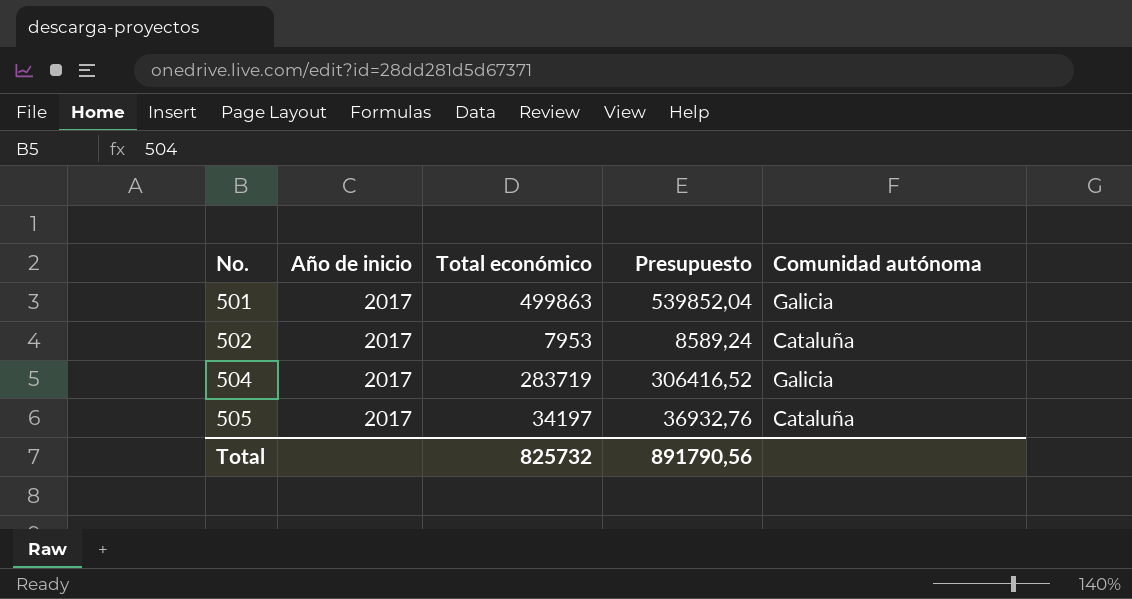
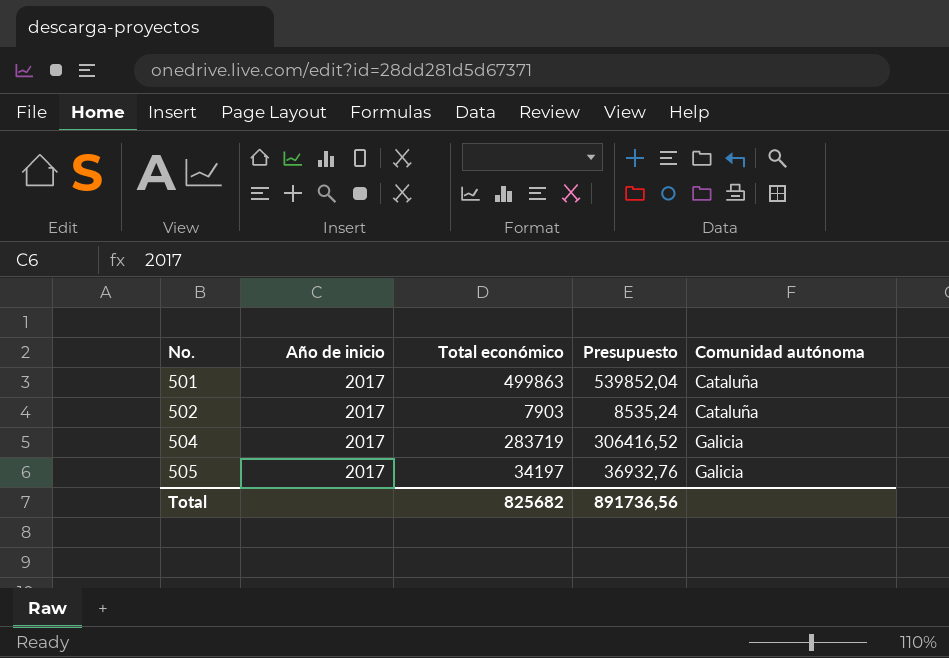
501 | Comunidad autónoma: Galicia -> Cataluña
502 | Total económico: 7953 -> 7903
502 | Presupuesto: 8589,24 -> 8535,24
505 | Comunidad autónoma: Cataluña -> Galicia
Total | Total económico: 825732 -> 825682
Total | Presupuesto: 891790,56 -> 891736,56

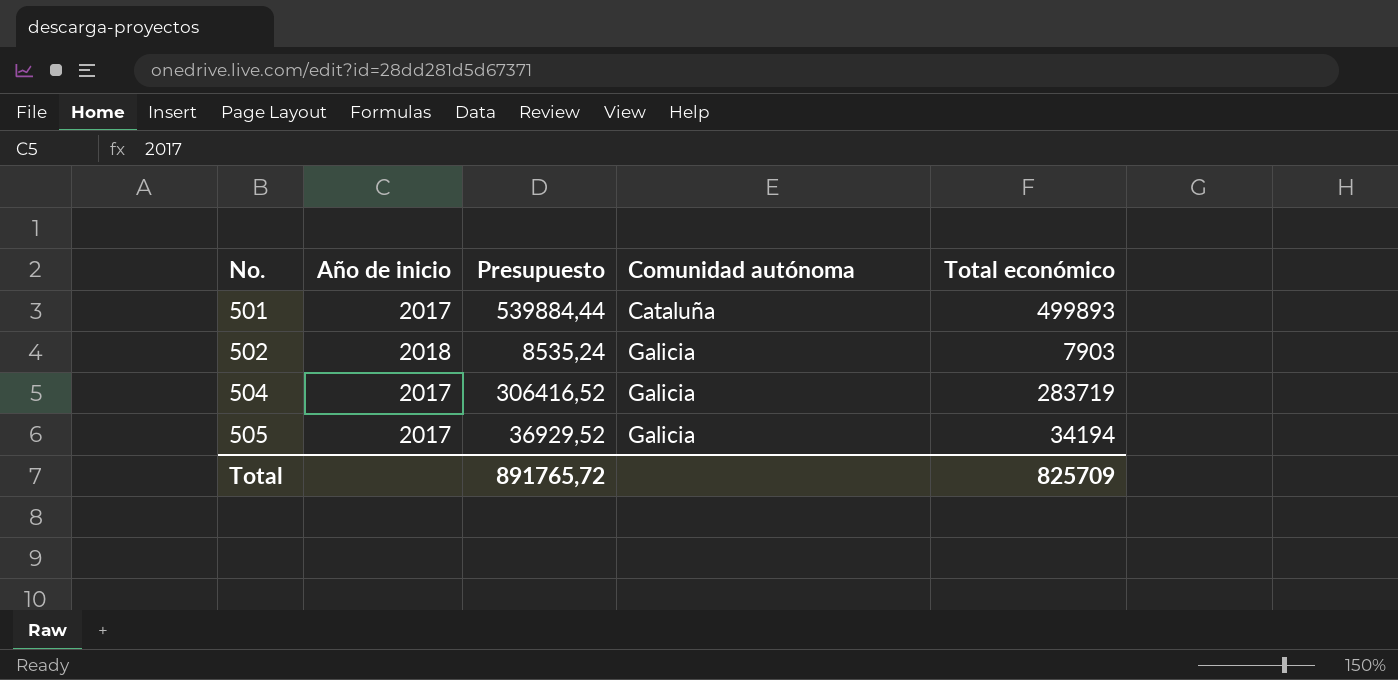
column Total económico | position: 3 -> 5
501 | Presupuesto: 539852,04 -> 539884,44
501 | Total económico: 499863 -> 499893
502 | Año de inicio: 2017 -> 2018
502 | Comunidad autónoma: Cataluña -> Galicia
505 | Presupuesto: 36932,76 -> 36929,52
505 | Total económico: 34197 -> 34194
Total | Presupuesto: 891736,56 -> 891765,72
Total | Total económico: 825682 -> 825709

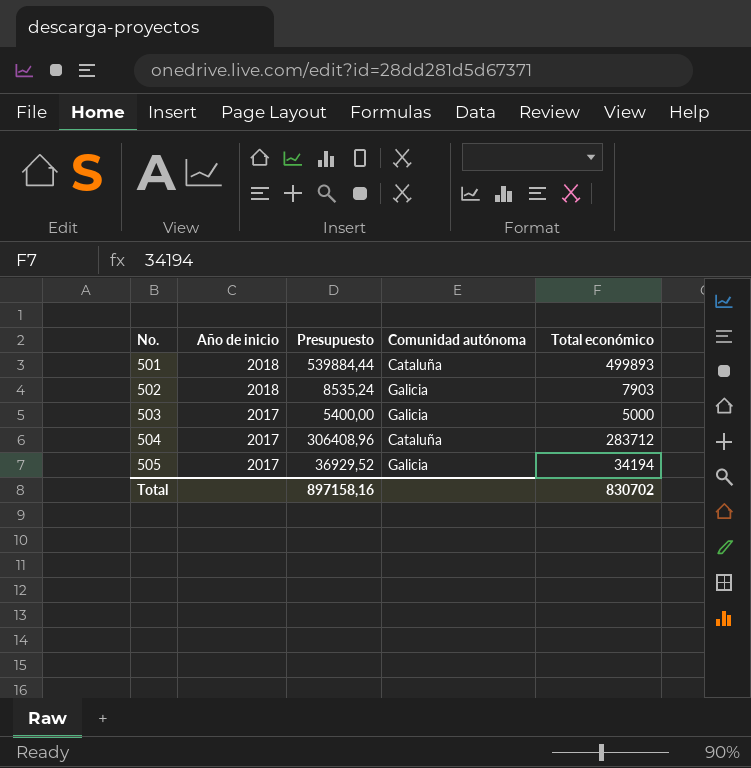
501 | Año de inicio: 2017 -> 2018
row 503: none -> 2017 | 5400,00 | Galicia | 5000
504 | Presupuesto: 306416,52 -> 306408,96
504 | Comunidad autónoma: Galicia -> Cataluña
504 | Total económico: 283719 -> 283712
Total | Presupuesto: 891765,72 -> 897158,16
Total | Total económico: 825709 -> 830702

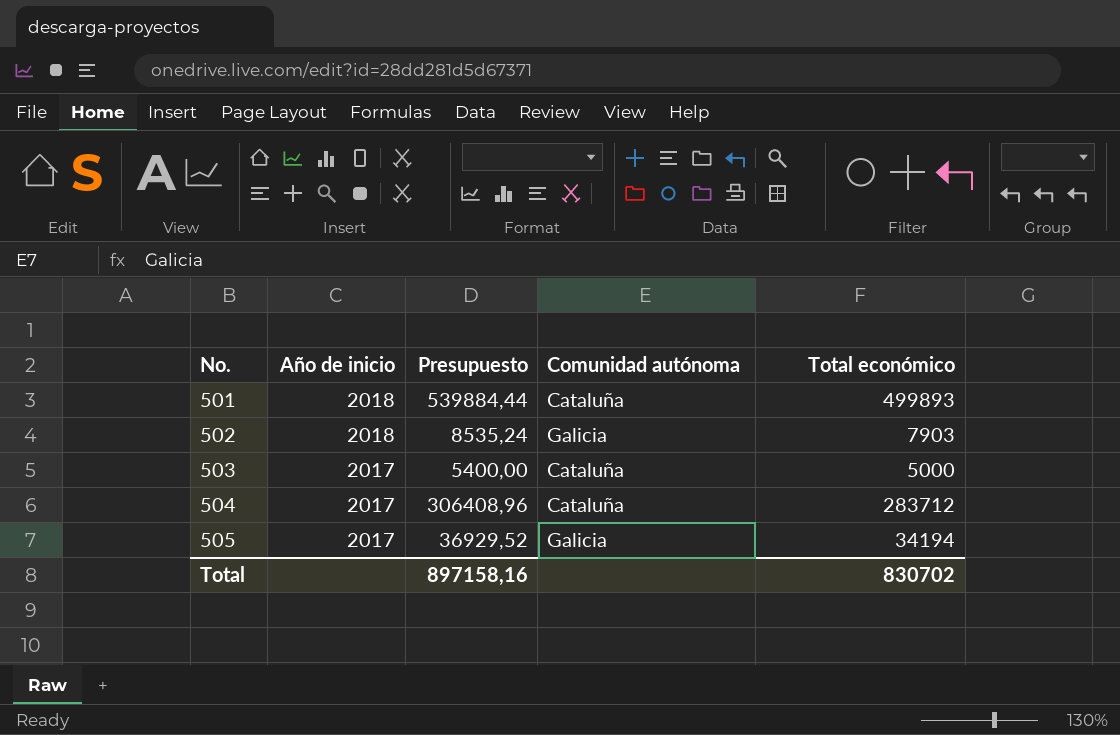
503 | Comunidad autónoma: Galicia -> Cataluña

